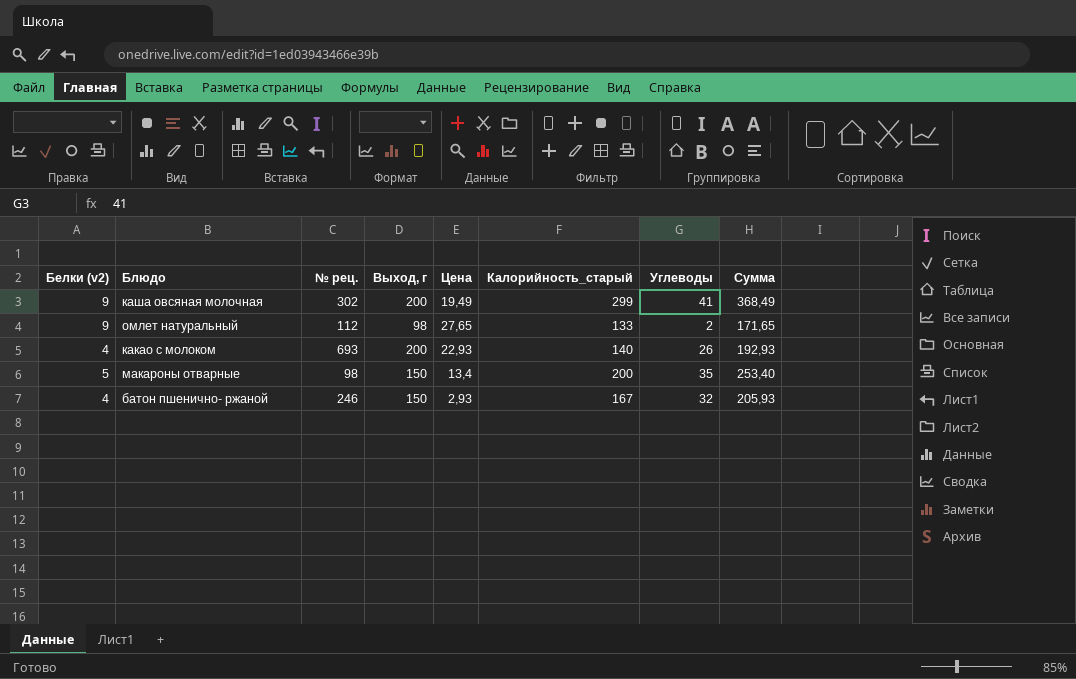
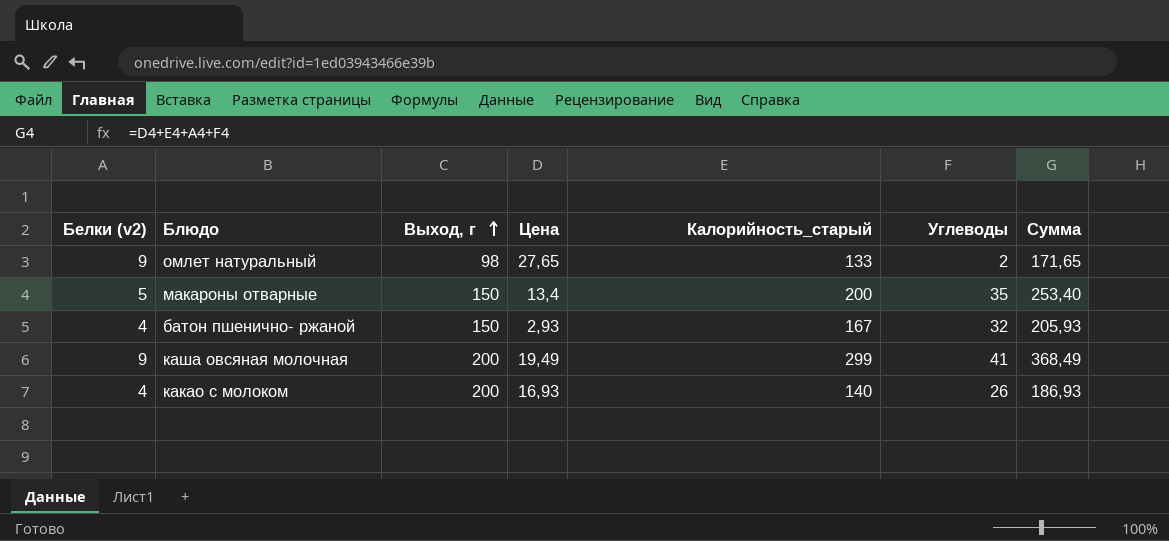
row order: none -> Выход, г ascending
column № рец. | position: 3 -> none
какао с молоком | Цена: 22,93 -> 16,93
какао с молоком | Сумма: 192,93 -> 186,93

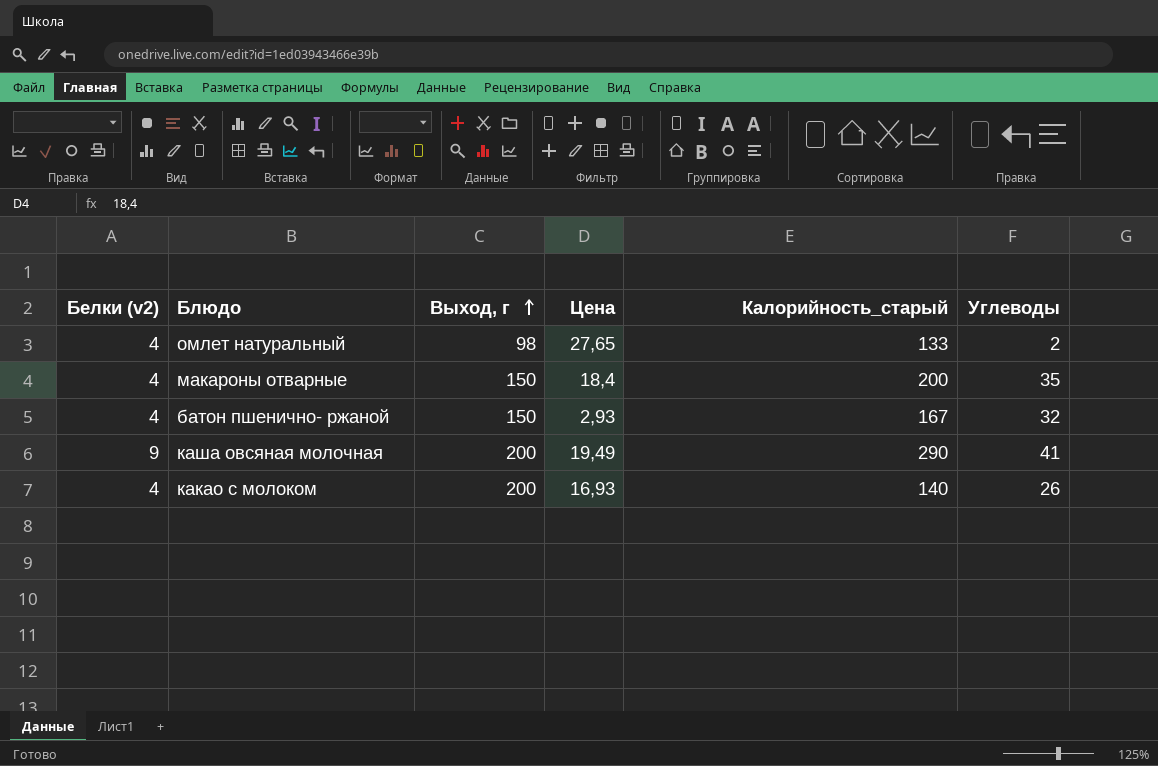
column Сумма | formula: [Белки (v2)] + [Цена] + [Калорийность_старый] + [Углеводы] -> none
омлет натуральный | Белки (v2): 9 -> 4
макароны отварные | Белки (v2): 5 -> 4
макароны отварные | Цена: 13,4 -> 18,4
каша овсяная молочная | Калорийность_старый: 299 -> 290

